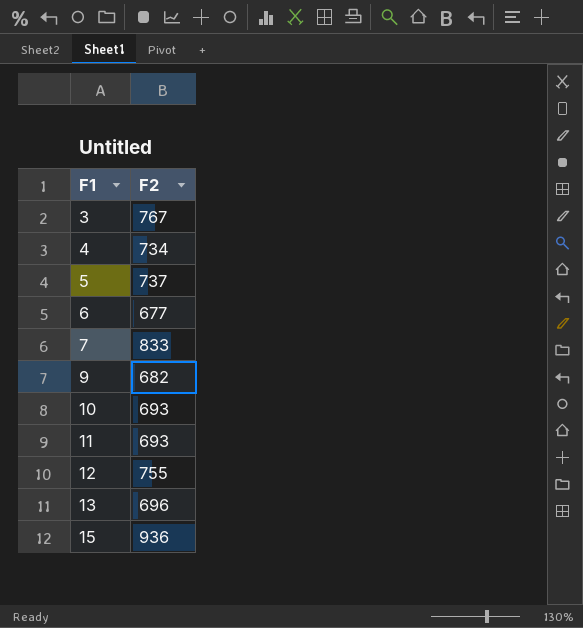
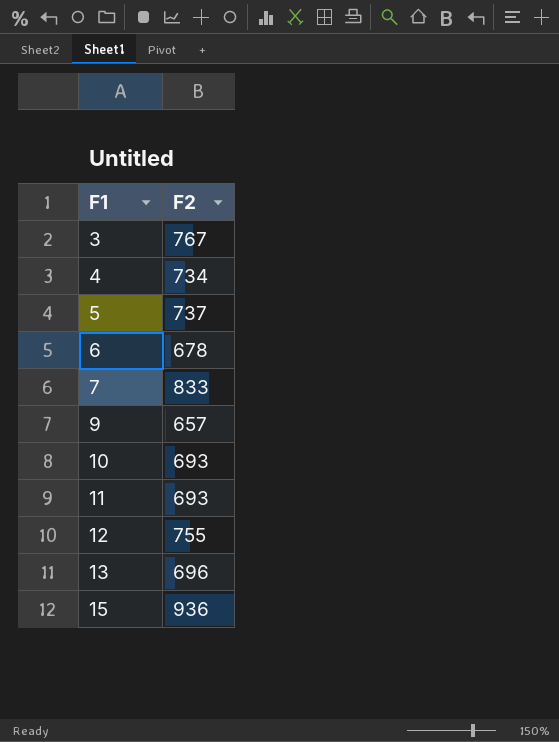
6 | F2: 677 -> 678
9 | F2: 682 -> 657

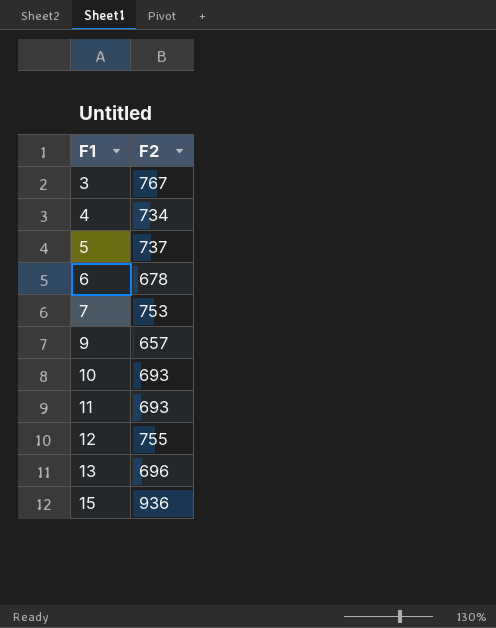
7 | F2: 833 -> 753

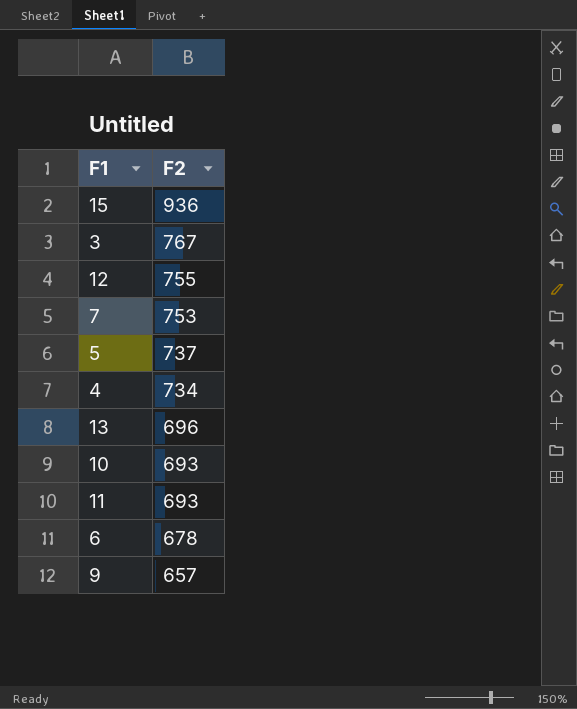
row order: F1 ascending -> F2 descending

